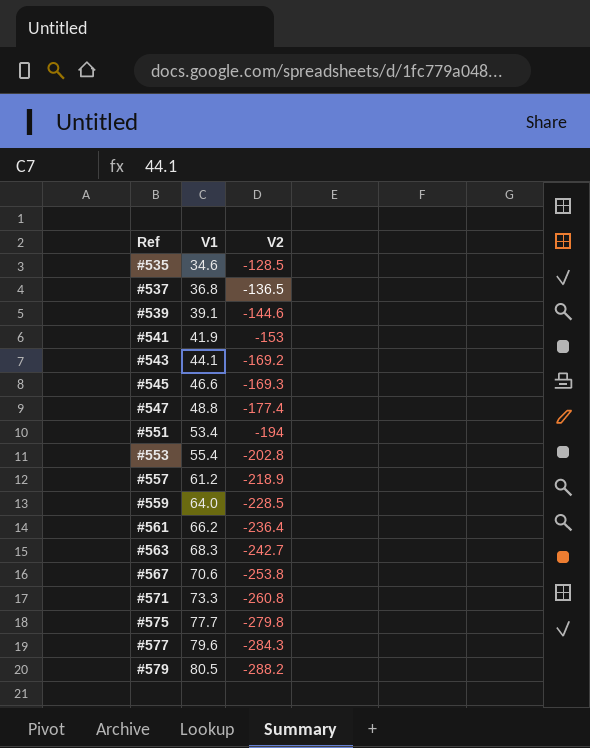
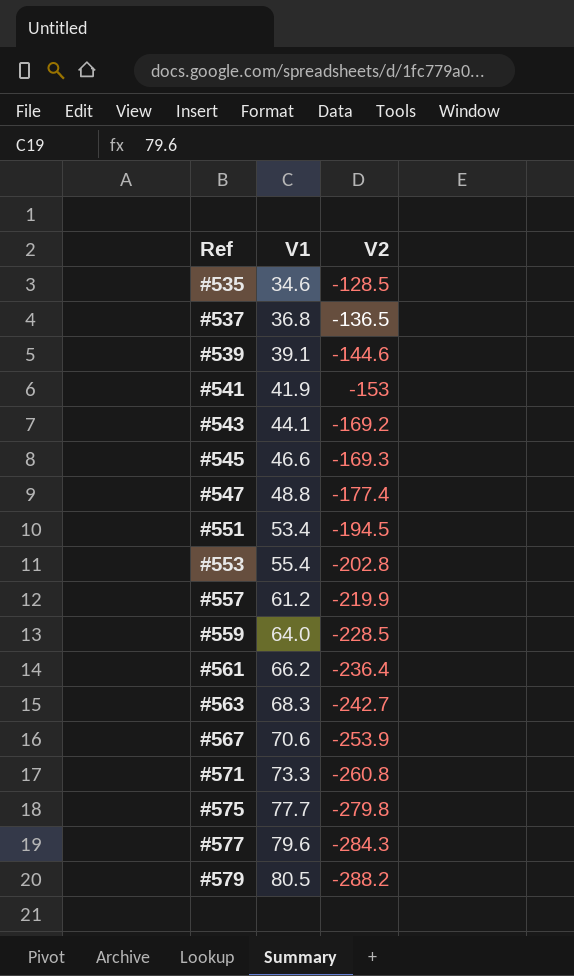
#551 | V2: -194 -> -194.5
#557 | V2: -218.9 -> -219.9
#567 | V2: -253.8 -> -253.9

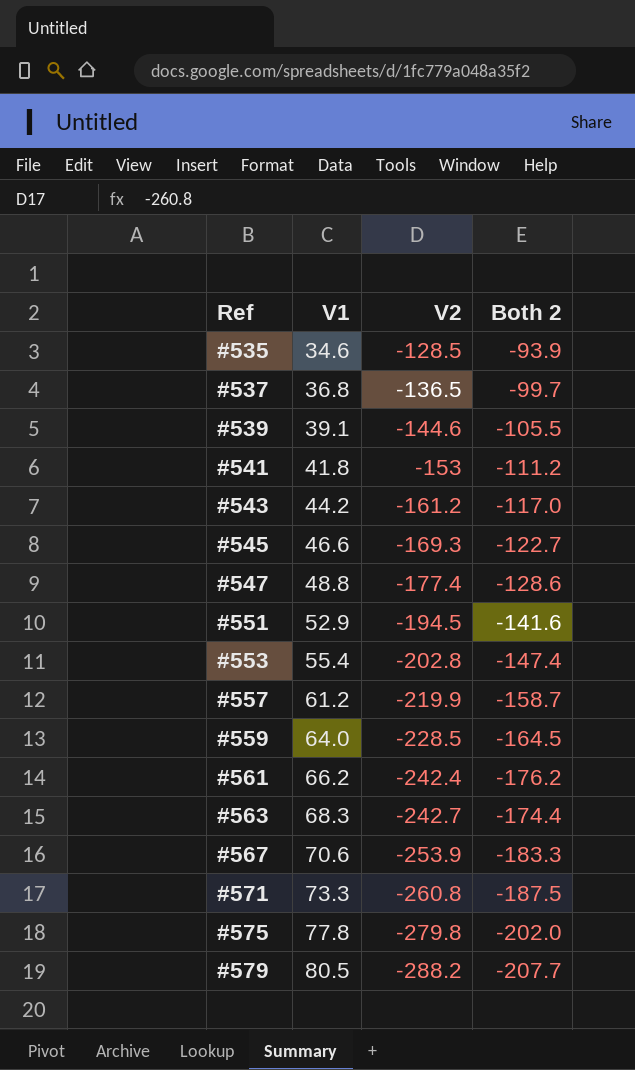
column Both 2 | formula: none -> [V1] + [V2]
row #577: 79.6 | -284.3 -> none
#541 | V1: 41.9 -> 41.8
#543 | V1: 44.1 -> 44.2
#543 | V2: -169.2 -> -161.2
#551 | V1: 53.4 -> 52.9
#561 | V2: -236.4 -> -242.4
#575 | V1: 77.7 -> 77.8

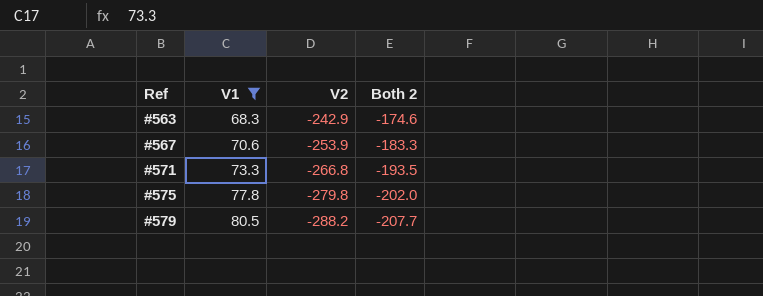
filter: none -> V1 >= 68.3
#563 | V2: -242.7 -> -242.9
#563 | Both 2: -174.4 -> -174.6
#571 | V2: -260.8 -> -266.8
#571 | Both 2: -187.5 -> -193.5

